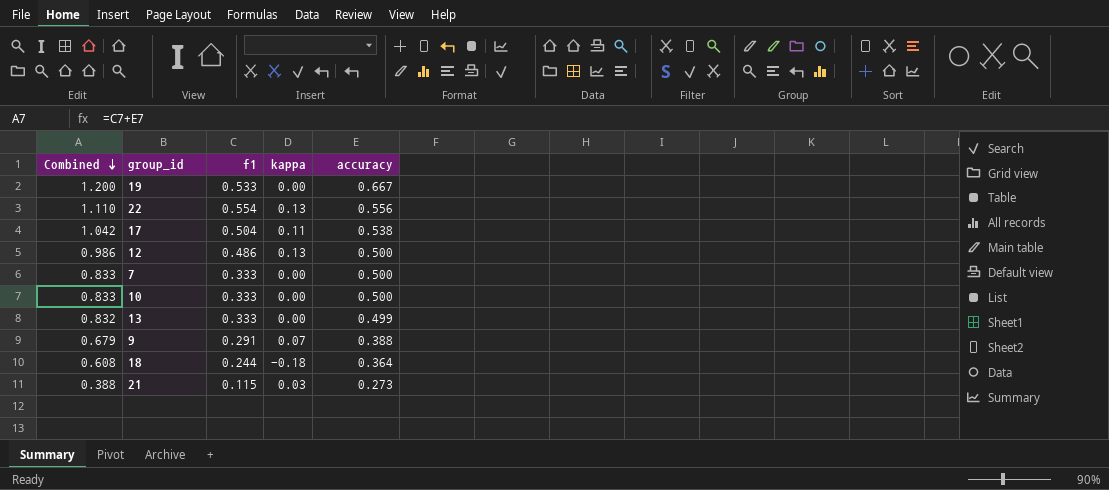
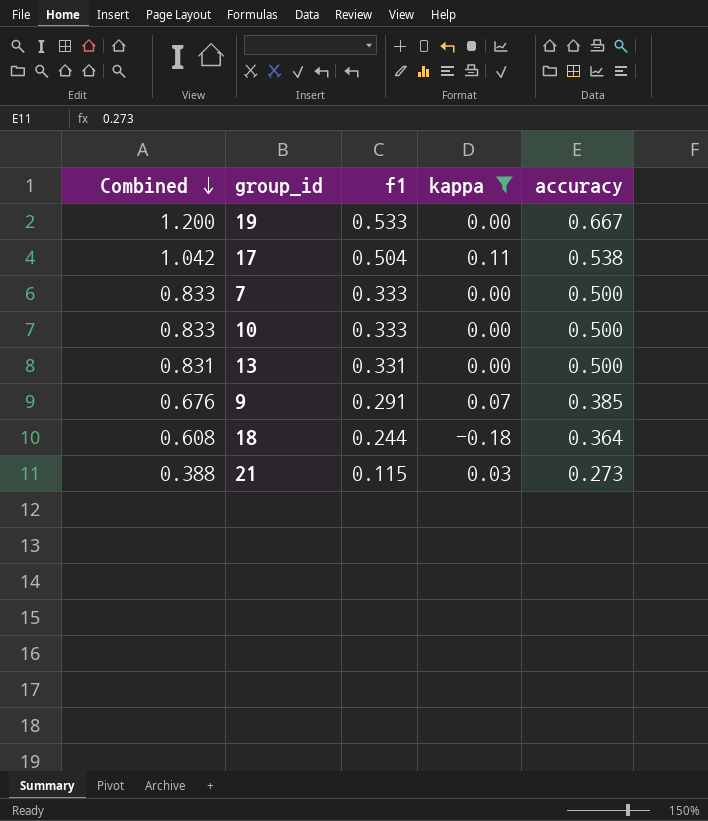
filter: none -> kappa != 0.13
13 | Combined: 0.832 -> 0.831
13 | f1: 0.333 -> 0.331
13 | accuracy: 0.499 -> 0.500
9 | Combined: 0.679 -> 0.676
9 | accuracy: 0.388 -> 0.385

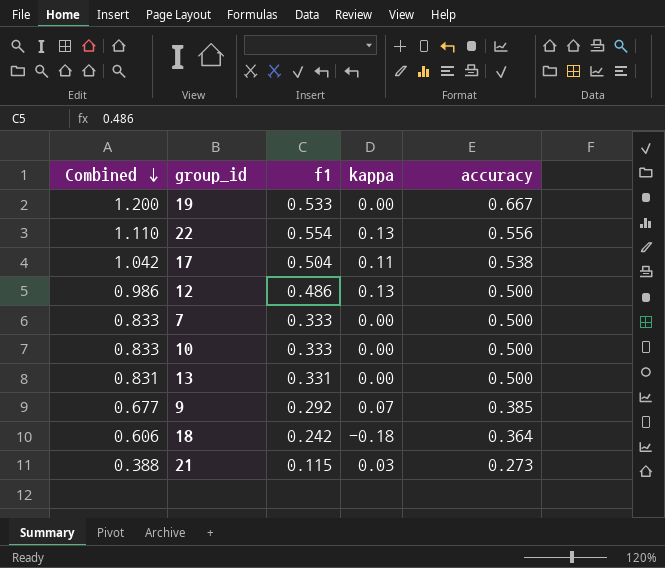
filter: kappa != 0.13 -> none
9 | Combined: 0.676 -> 0.677
9 | f1: 0.291 -> 0.292
18 | Combined: 0.608 -> 0.606
18 | f1: 0.244 -> 0.242

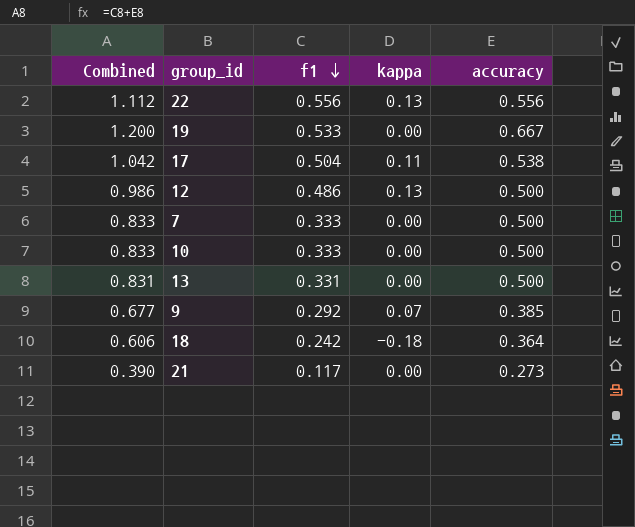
row order: Combined descending -> f1 descending
22 | Combined: 1.110 -> 1.112
22 | f1: 0.554 -> 0.556
21 | Combined: 0.388 -> 0.390
21 | f1: 0.115 -> 0.117
21 | kappa: 0.03 -> 0.00

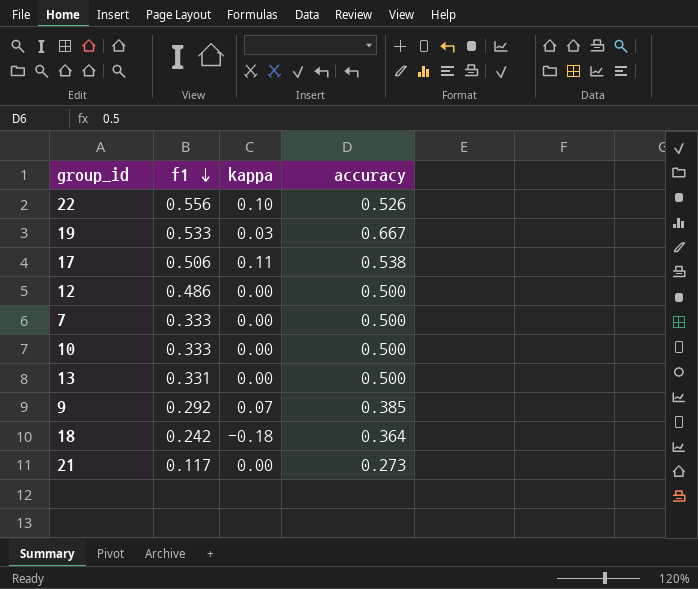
column Combined | formula: [f1] + [accuracy] -> none
22 | kappa: 0.13 -> 0.10
22 | accuracy: 0.556 -> 0.526
19 | kappa: 0.00 -> 0.03
17 | f1: 0.504 -> 0.506
12 | kappa: 0.13 -> 0.00

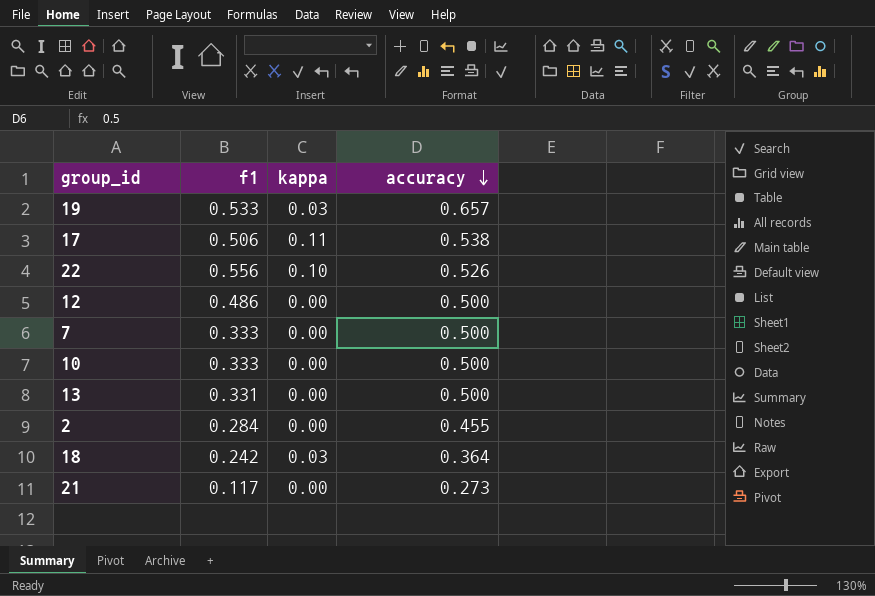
row order: f1 descending -> accuracy descending
row 9: 0.292 | 0.07 | 0.385 -> none
19 | accuracy: 0.667 -> 0.657
row 2: none -> 0.284 | 0.00 | 0.455
18 | kappa: -0.18 -> 0.03

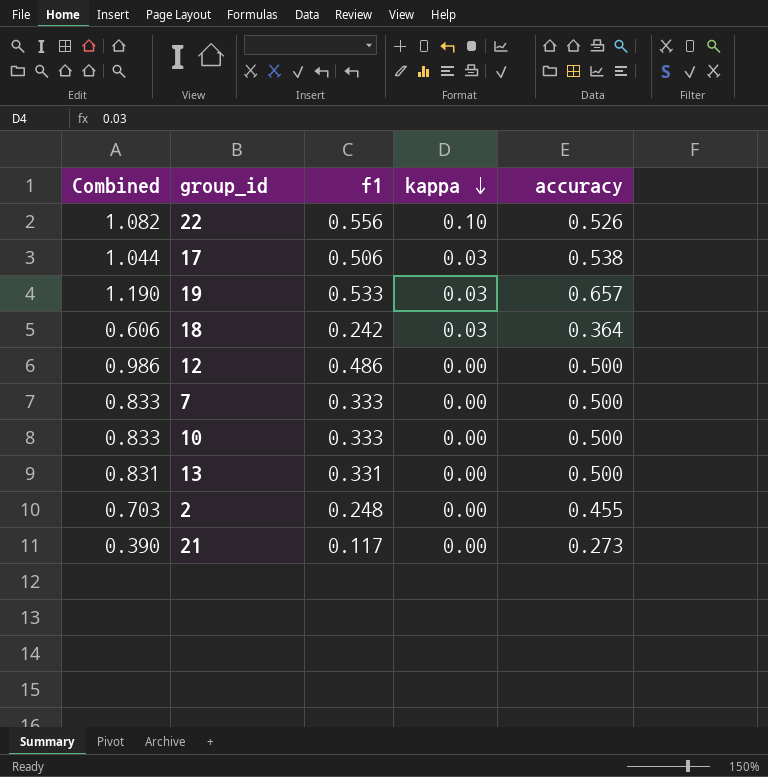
row order: accuracy descending -> kappa descending
column Combined | formula: none -> [f1] + [accuracy]
17 | kappa: 0.11 -> 0.03
2 | f1: 0.284 -> 0.248

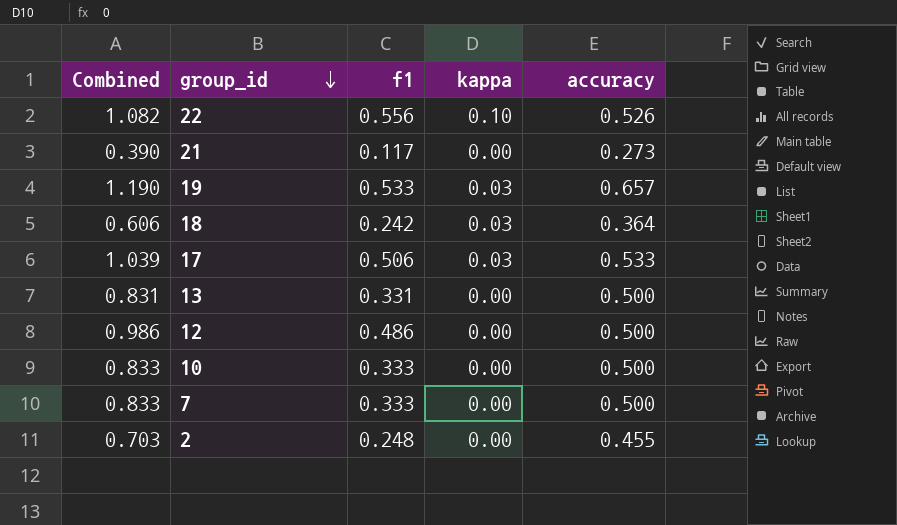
row order: kappa descending -> group_id descending
17 | Combined: 1.044 -> 1.039
17 | accuracy: 0.538 -> 0.533

